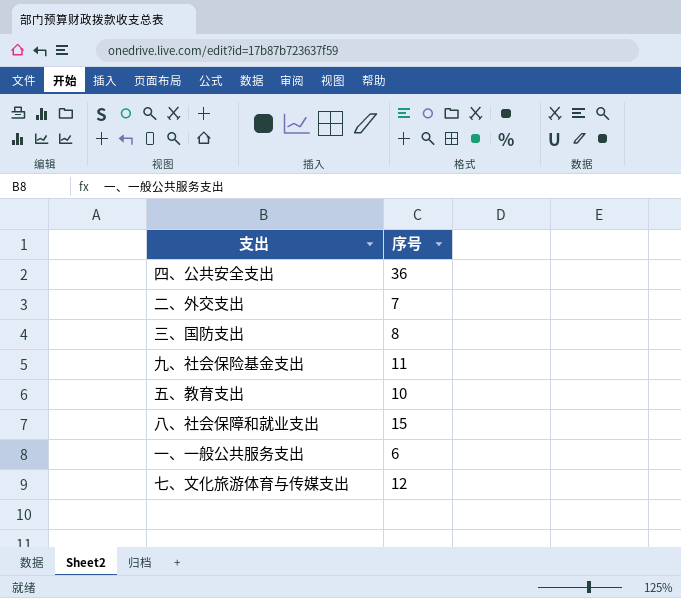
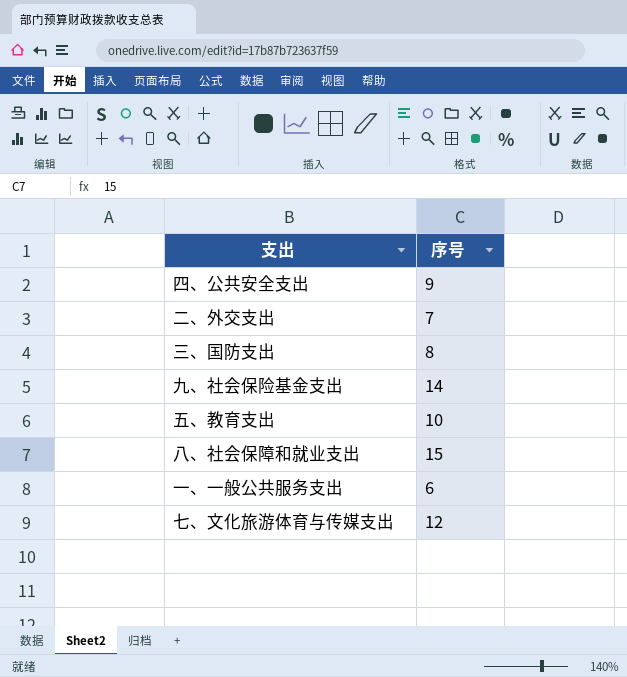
四、公共安全支出 | 序号: 36 -> 9
九、社会保险基金支出 | 序号: 11 -> 14

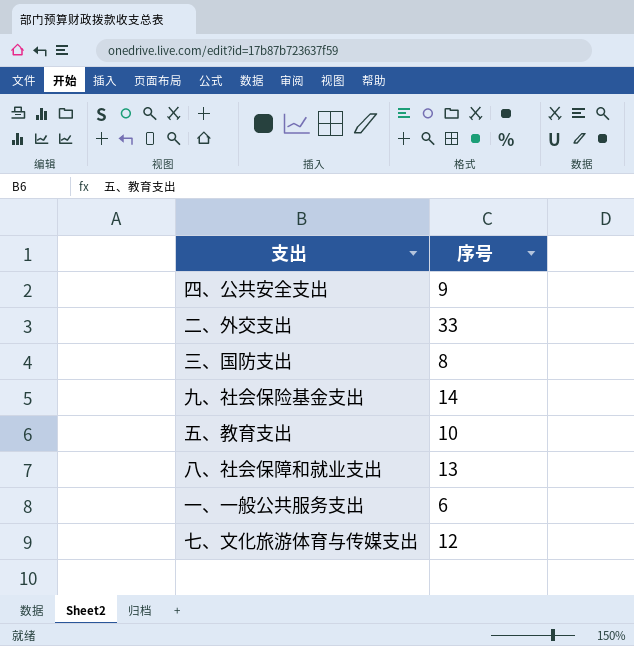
二、外交支出 | 序号: 7 -> 33
八、社会保障和就业支出 | 序号: 15 -> 13

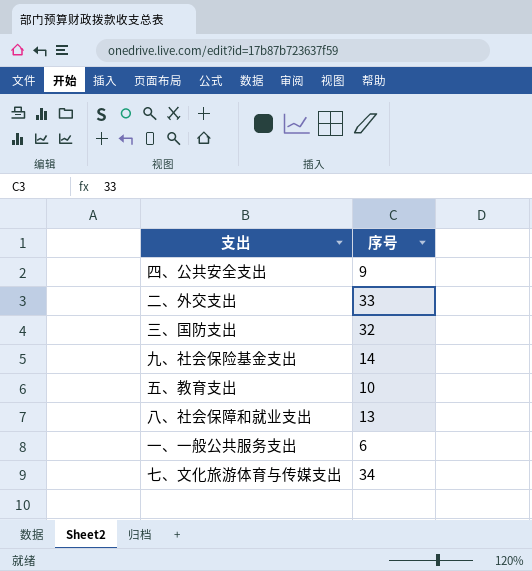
三、国防支出 | 序号: 8 -> 32
七、文化旅游体育与传媒支出 | 序号: 12 -> 34

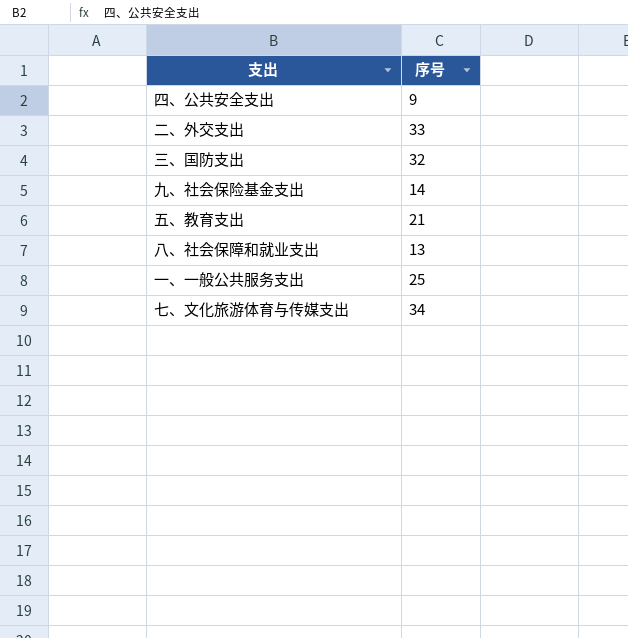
五、教育支出 | 序号: 10 -> 21
一、一般公共服务支出 | 序号: 6 -> 25

